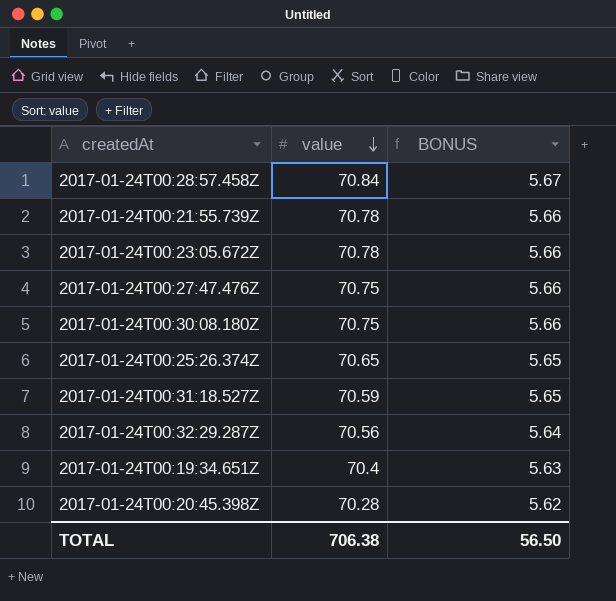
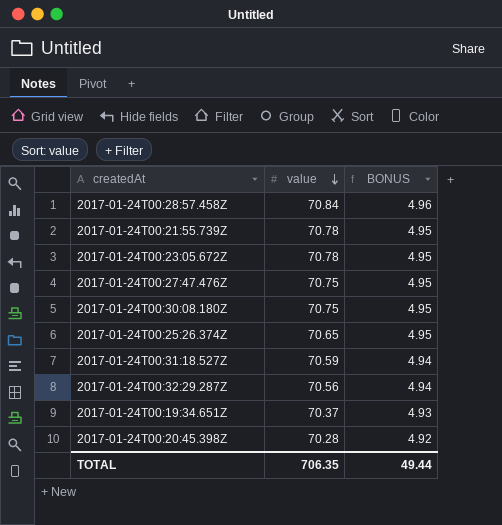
column BONUS | formula: [value] * 0.08 -> [value] * 0.07
2017-01-24T00:19:34.651Z | value: 70.4 -> 70.37
TOTAL | value: 706.38 -> 706.35
TOTAL | BONUS: 56.50 -> 49.44

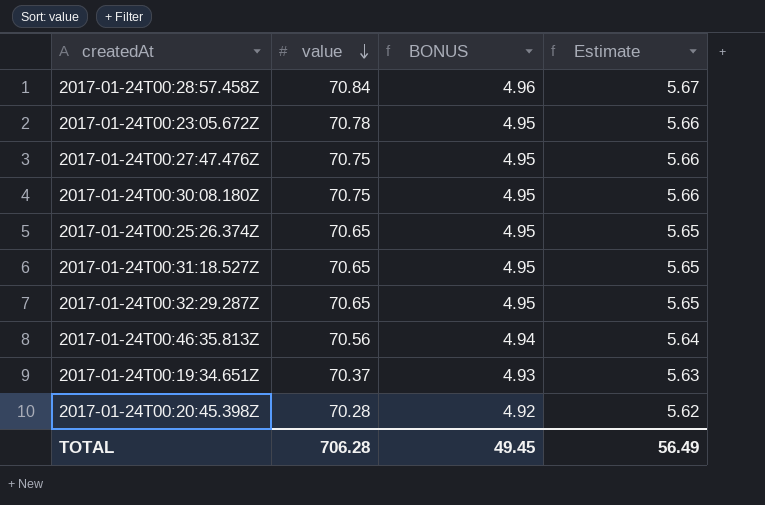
column Estimate | formula: none -> [value] * 0.08
row 2017-01-24T00:21:55.739Z: 70.78 | 4.95 -> none
2017-01-24T00:31:18.527Z | value: 70.59 -> 70.65
2017-01-24T00:31:18.527Z | BONUS: 4.94 -> 4.95
2017-01-24T00:32:29.287Z | value: 70.56 -> 70.65
2017-01-24T00:32:29.287Z | BONUS: 4.94 -> 4.95
row 2017-01-24T00:46:35.813Z: none -> 70.56 | 4.94 | 5.64
TOTAL | value: 706.35 -> 706.28
TOTAL | BONUS: 49.44 -> 49.45

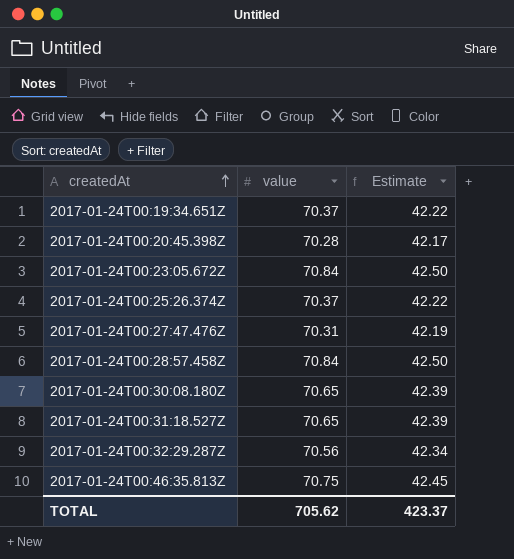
row order: value descending -> createdAt ascending
column BONUS | formula: [value] * 0.07 -> none
column Estimate | formula: [value] * 0.08 -> [value] * 0.6
2017-01-24T00:23:05.672Z | value: 70.78 -> 70.84
2017-01-24T00:25:26.374Z | value: 70.65 -> 70.37
2017-01-24T00:27:47.476Z | value: 70.75 -> 70.31
2017-01-24T00:30:08.180Z | value: 70.75 -> 70.65
2017-01-24T00:32:29.287Z | value: 70.65 -> 70.56
2017-01-24T00:46:35.813Z | value: 70.56 -> 70.75
TOTAL | value: 706.28 -> 705.62
TOTAL | Estimate: 56.49 -> 423.37

